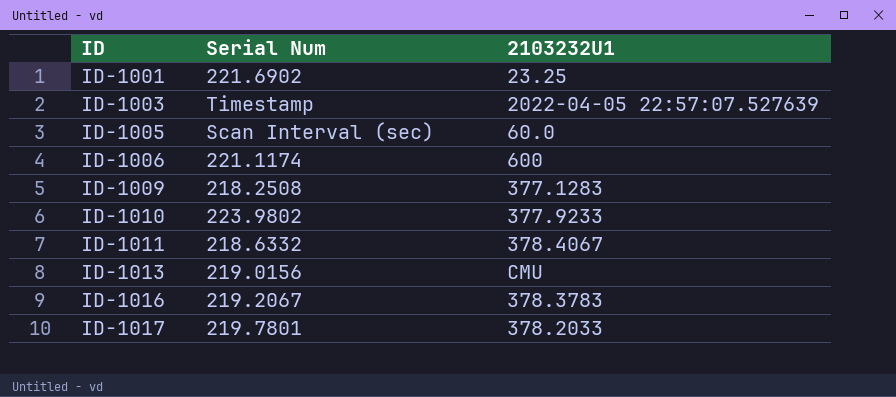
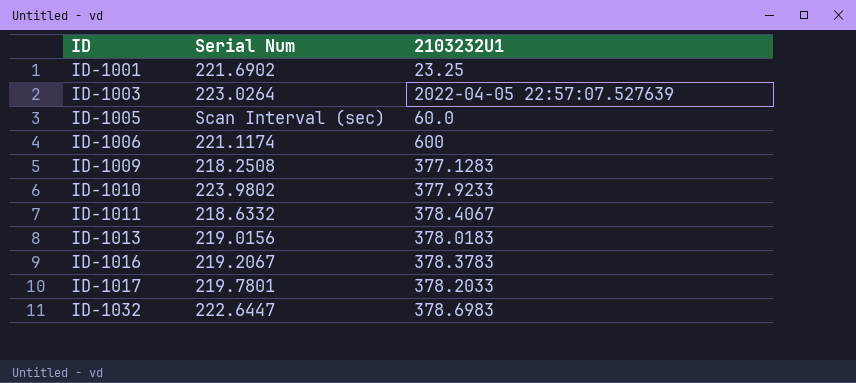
ID-1003 | Serial Num: Timestamp -> 223.0264
ID-1013 | 2103232U1: CMU -> 378.0183
row ID-1032: none -> 222.6447 | 378.6983

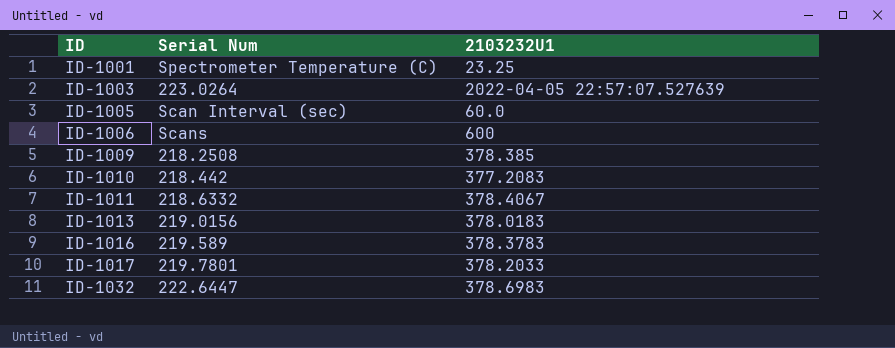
ID-1001 | Serial Num: 221.6902 -> Spectrometer Temperature (C)
ID-1006 | Serial Num: 221.1174 -> Scans
ID-1009 | 2103232U1: 377.1283 -> 378.385
ID-1010 | Serial Num: 223.9802 -> 218.442
ID-1010 | 2103232U1: 377.9233 -> 377.2083
ID-1016 | Serial Num: 219.2067 -> 219.589

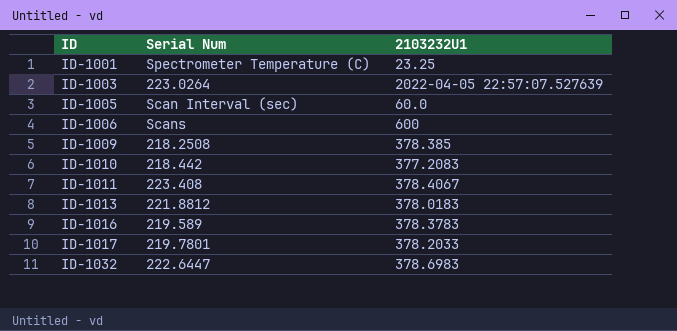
ID-1011 | Serial Num: 218.6332 -> 223.408
ID-1013 | Serial Num: 219.0156 -> 221.8812

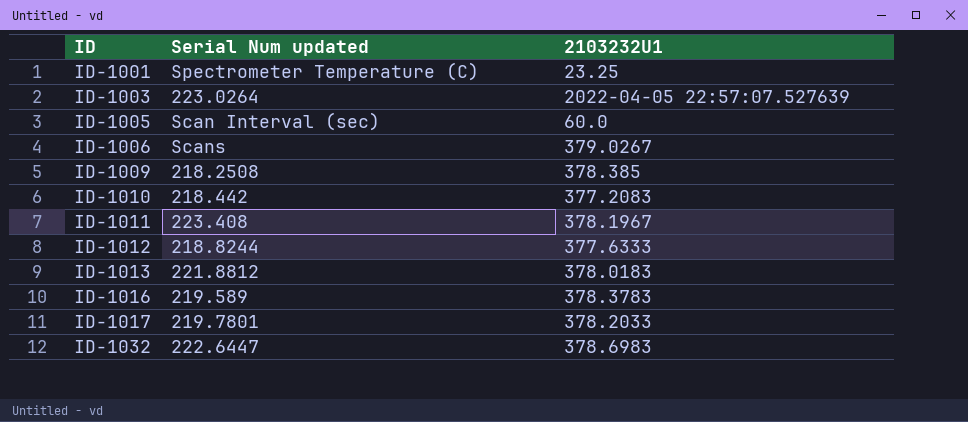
column name: Serial Num -> Serial Num updated
ID-1006 | 2103232U1: 600 -> 379.0267
ID-1011 | 2103232U1: 378.4067 -> 378.1967
row ID-1012: none -> 218.8244 | 377.6333

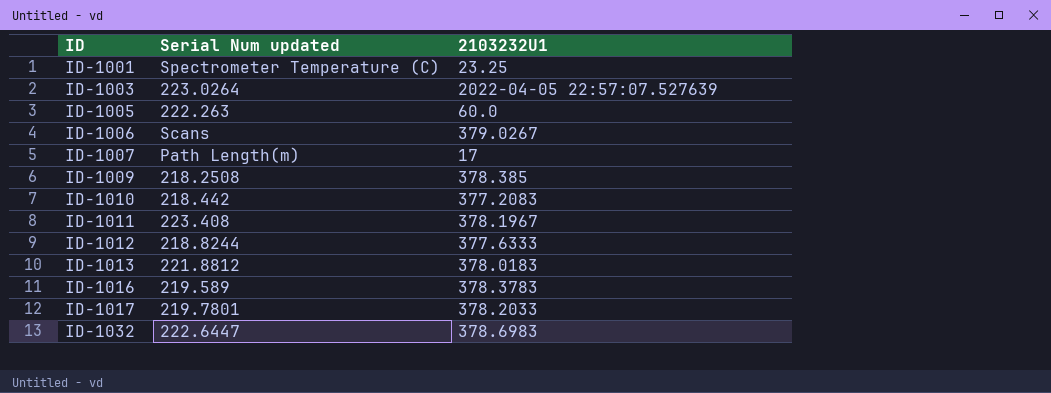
ID-1005 | Serial Num updated: Scan Interval (sec) -> 222.263
row ID-1007: none -> Path Length(m) | 17

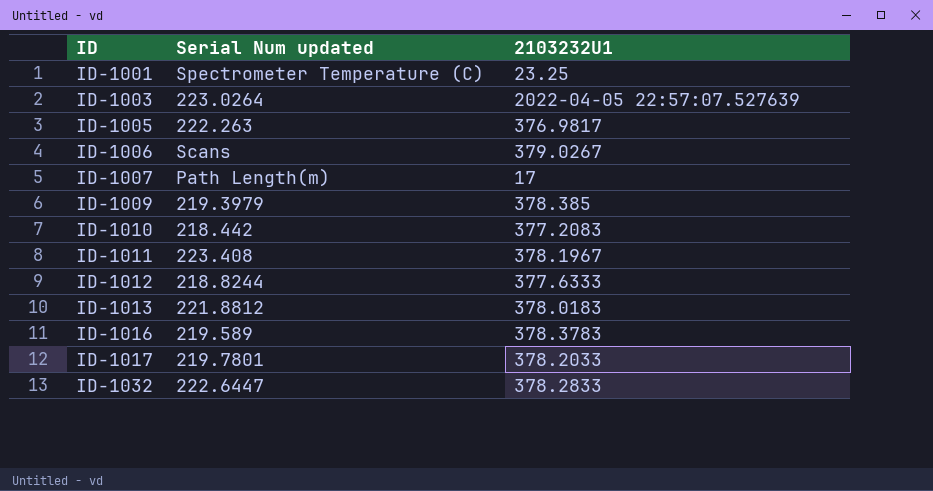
ID-1005 | 2103232U1: 60.0 -> 376.9817
ID-1009 | Serial Num updated: 218.2508 -> 219.3979
ID-1032 | 2103232U1: 378.6983 -> 378.2833

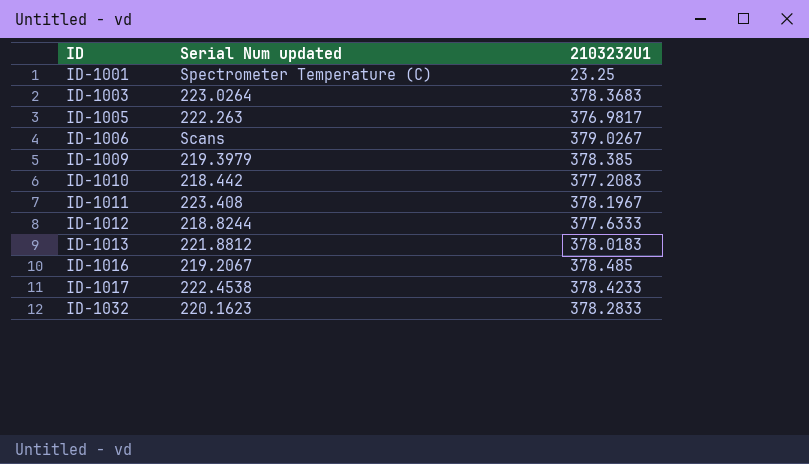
row ID-1007: Path Length(m) | 17 -> none
ID-1003 | 2103232U1: 2022-04-05 22:57:07.527639 -> 378.3683
ID-1016 | Serial Num updated: 219.589 -> 219.2067
ID-1016 | 2103232U1: 378.3783 -> 378.485
ID-1017 | Serial Num updated: 219.7801 -> 222.4538
ID-1017 | 2103232U1: 378.2033 -> 378.4233
ID-1032 | Serial Num updated: 222.6447 -> 220.1623

